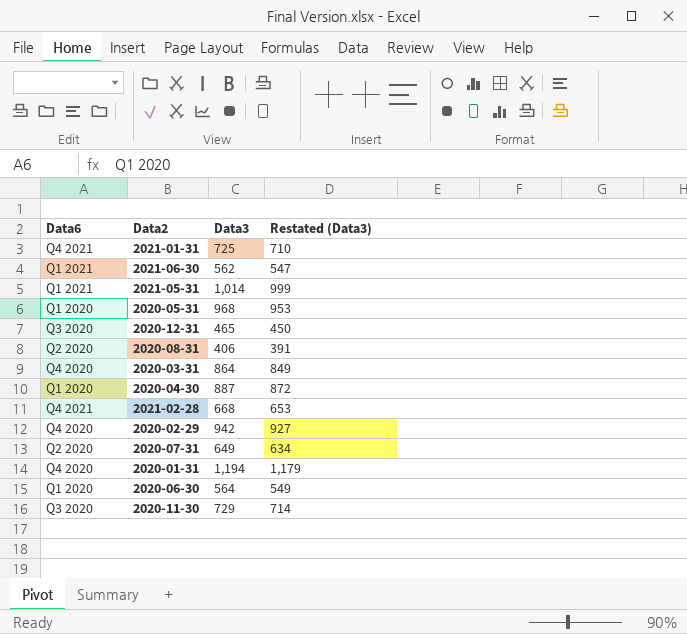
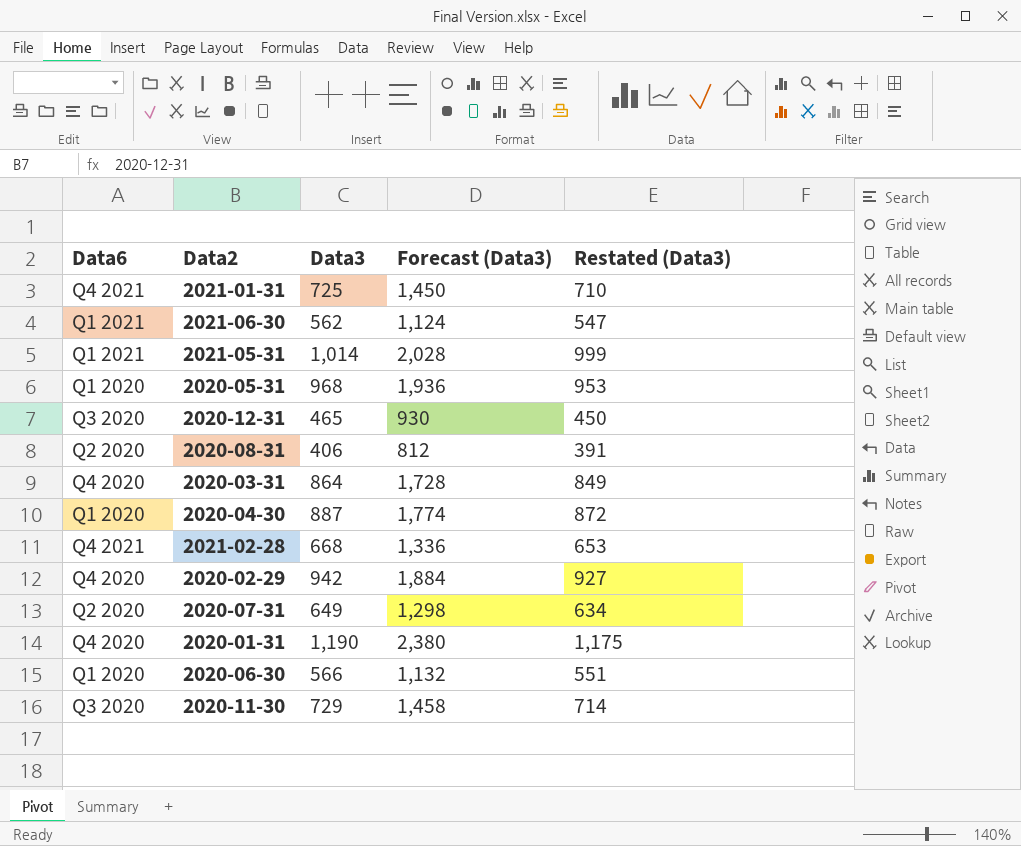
column Forecast (Data3) | formula: none -> [Data3] * 2
2020-01-31 | Data3: 1,194 -> 1,190
2020-01-31 | Restated (Data3): 1,179 -> 1,175
2020-06-30 | Data3: 564 -> 566
2020-06-30 | Restated (Data3): 549 -> 551

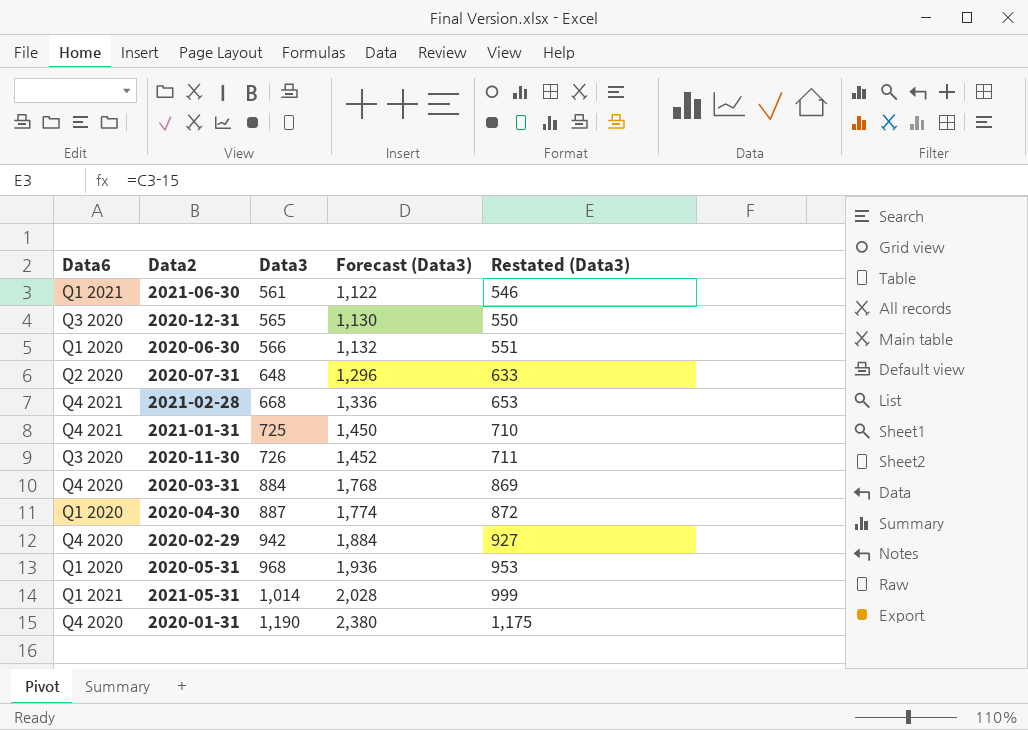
row order: none -> Data3 ascending
row 2020-08-31: Q2 2020 | 406 | 812 | 391 -> none
2021-06-30 | Data3: 562 -> 561
2021-06-30 | Forecast (Data3): 1,124 -> 1,122
2021-06-30 | Restated (Data3): 547 -> 546
2020-12-31 | Data3: 465 -> 565
2020-12-31 | Forecast (Data3): 930 -> 1,130
2020-12-31 | Restated (Data3): 450 -> 550
2020-07-31 | Data3: 649 -> 648
2020-07-31 | Forecast (Data3): 1,298 -> 1,296
2020-07-31 | Restated (Data3): 634 -> 633
2020-11-30 | Data3: 729 -> 726
2020-11-30 | Forecast (Data3): 1,458 -> 1,452
2020-11-30 | Restated (Data3): 714 -> 711
2020-03-31 | Data3: 864 -> 884
2020-03-31 | Forecast (Data3): 1,728 -> 1,768
2020-03-31 | Restated (Data3): 849 -> 869

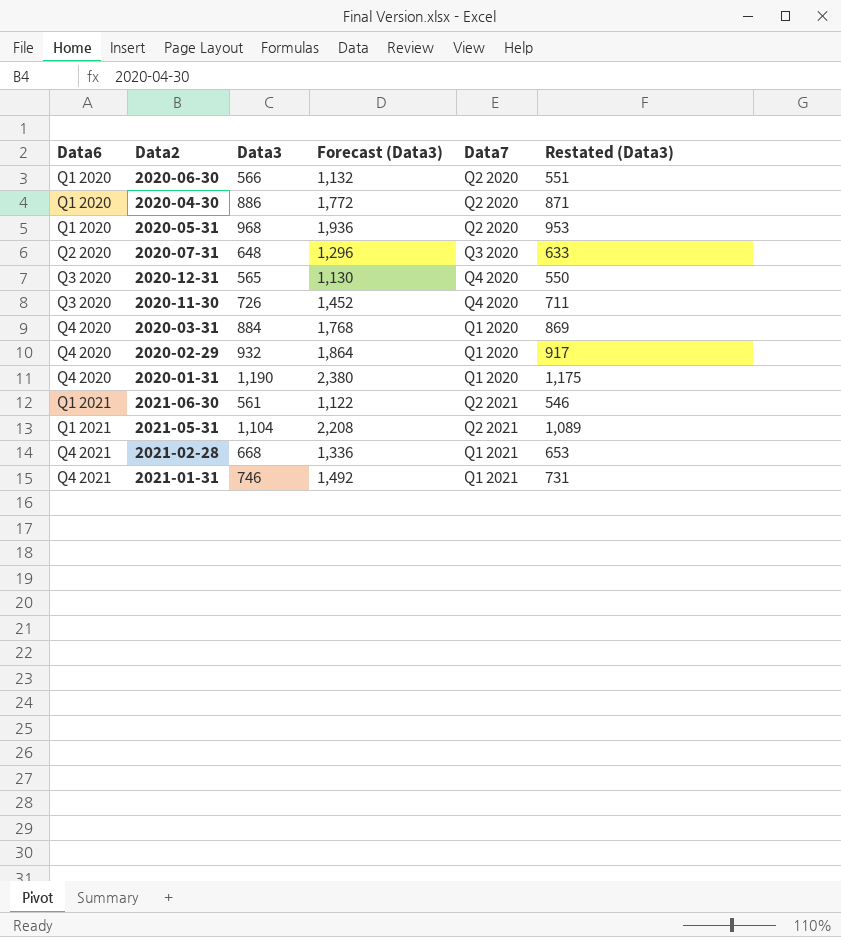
row order: Data3 ascending -> Data6 ascending
column Data7 | position: none -> 5
2020-04-30 | Data3: 887 -> 886
2020-04-30 | Forecast (Data3): 1,774 -> 1,772
2020-04-30 | Restated (Data3): 872 -> 871
2020-02-29 | Data3: 942 -> 932
2020-02-29 | Forecast (Data3): 1,884 -> 1,864
2020-02-29 | Restated (Data3): 927 -> 917
2021-05-31 | Data3: 1,014 -> 1,104
2021-05-31 | Forecast (Data3): 2,028 -> 2,208
2021-05-31 | Restated (Data3): 999 -> 1,089
2021-01-31 | Data3: 725 -> 746
2021-01-31 | Forecast (Data3): 1,450 -> 1,492
2021-01-31 | Restated (Data3): 710 -> 731

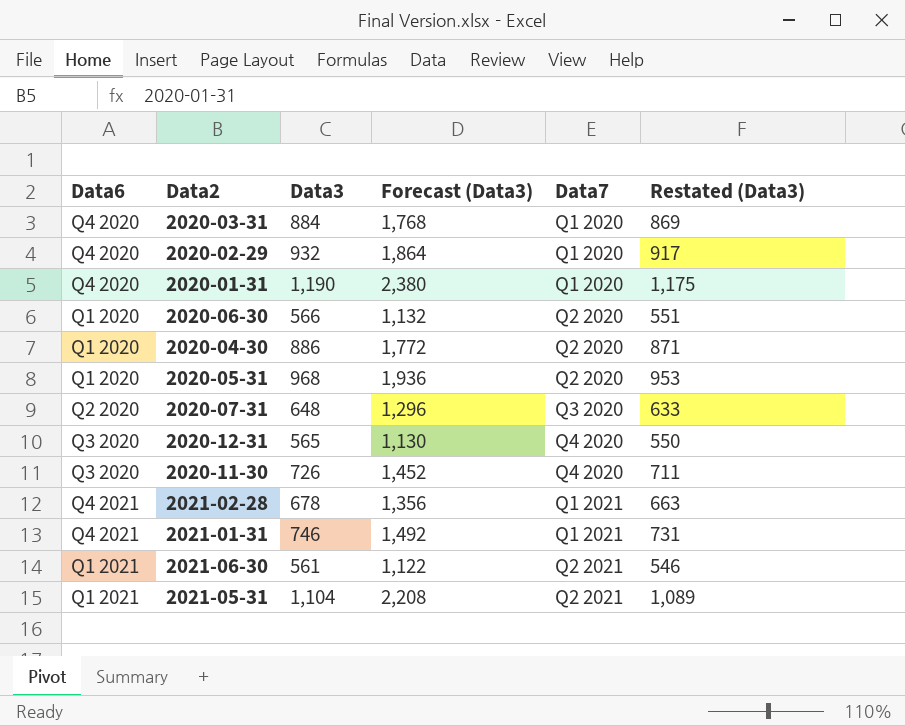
row order: Data6 ascending -> Data7 ascending
2021-02-28 | Data3: 668 -> 678
2021-02-28 | Forecast (Data3): 1,336 -> 1,356
2021-02-28 | Restated (Data3): 653 -> 663

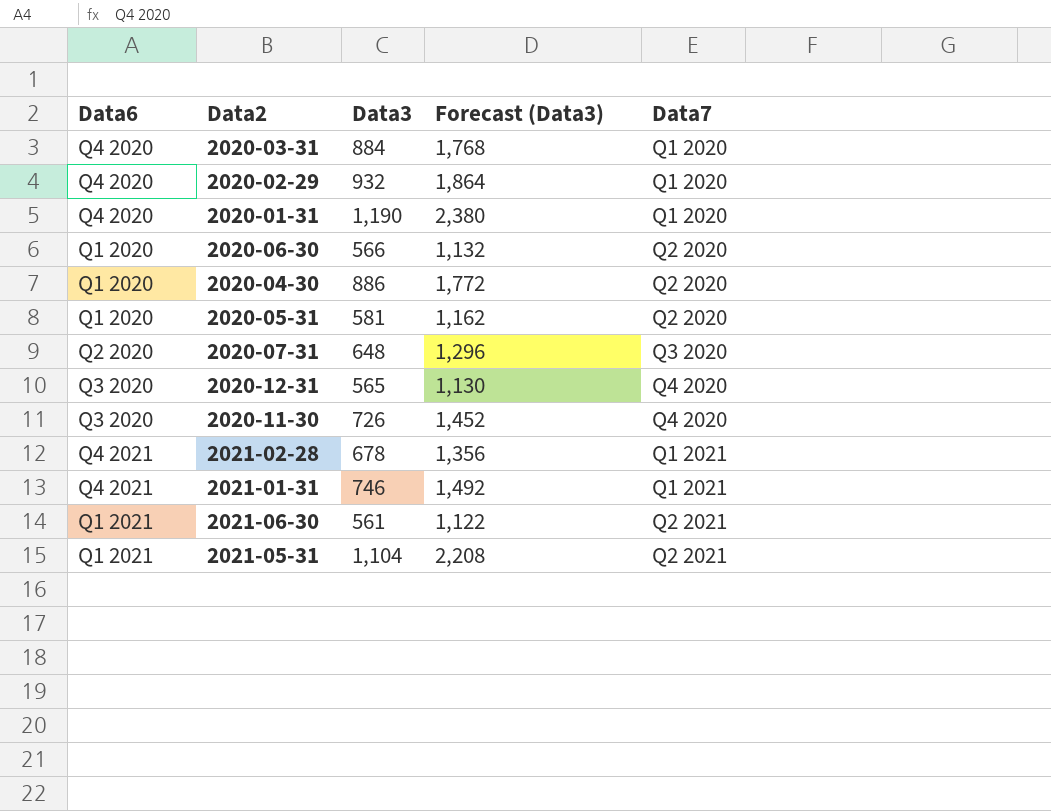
column Restated (Data3) | formula: [Data3] - 15 -> none
2020-05-31 | Data3: 968 -> 581
2020-05-31 | Forecast (Data3): 1,936 -> 1,162

